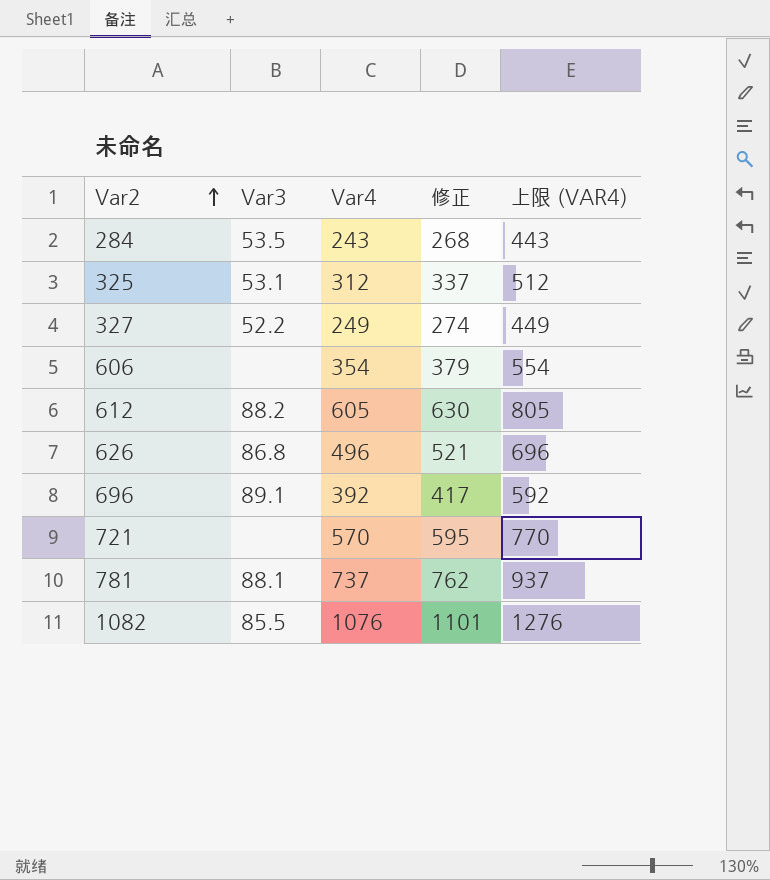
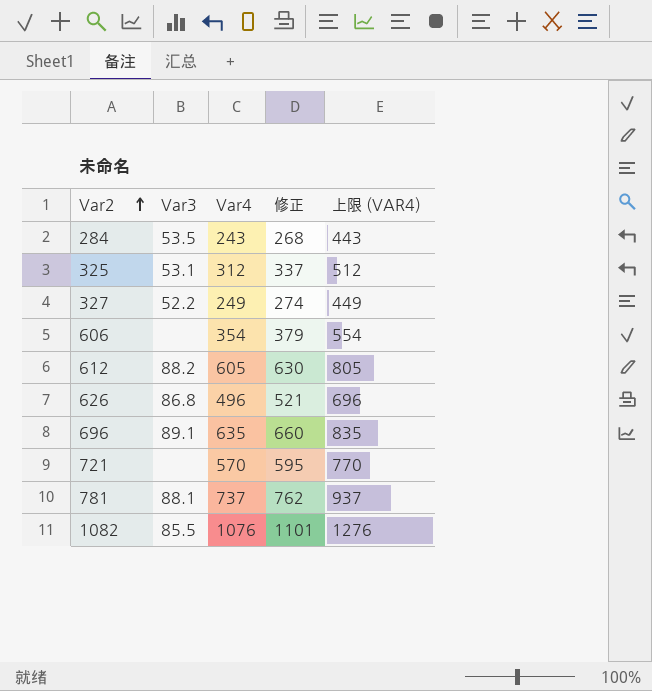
696 | Var4: 392 -> 635
696 | 修正: 417 -> 660
696 | 上限 (VAR4): 592 -> 835

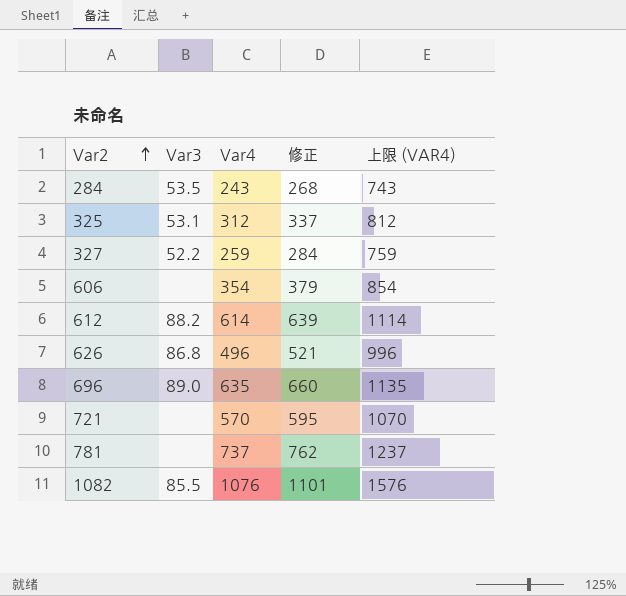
column 上限 (VAR4) | formula: [Var4] + 200 -> [Var4] + 500
327 | Var4: 249 -> 259
327 | 修正: 274 -> 284
612 | Var4: 605 -> 614
612 | 修正: 630 -> 639
696 | Var3: 89.1 -> 89.0
781 | Var3: 88.1 -> none

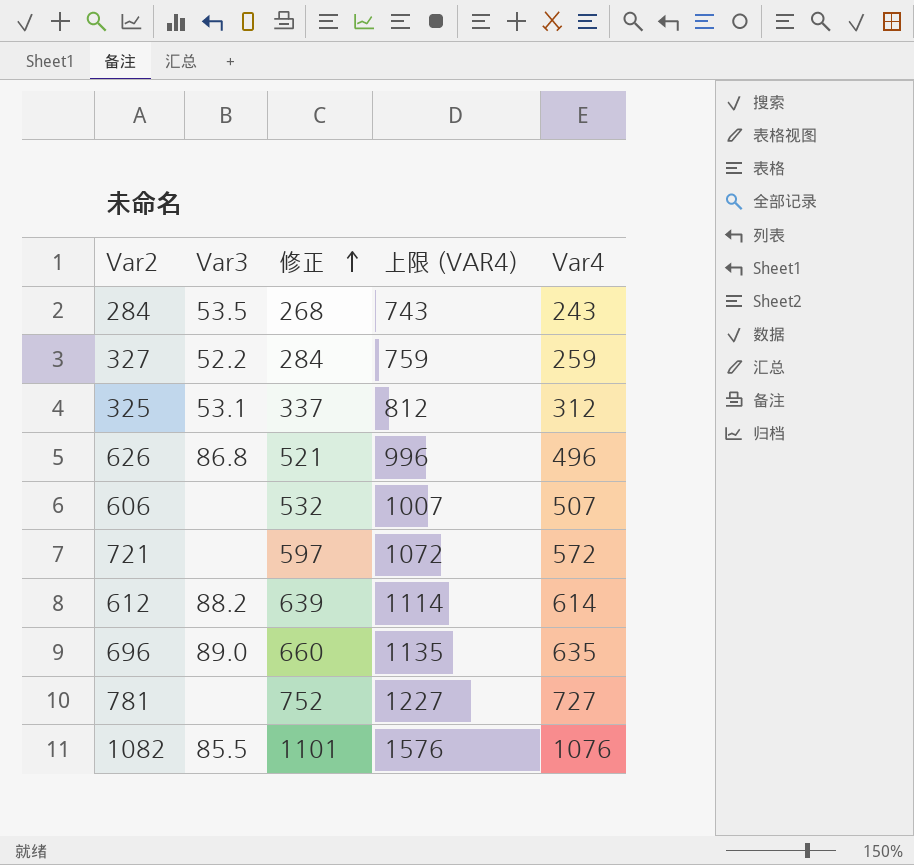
row order: Var2 ascending -> 修正 ascending
column Var4 | position: 3 -> 5
606 | 修正: 379 -> 532
606 | 上限 (VAR4): 854 -> 1007
606 | Var4: 354 -> 507
721 | 修正: 595 -> 597
721 | 上限 (VAR4): 1070 -> 1072
721 | Var4: 570 -> 572
781 | 修正: 762 -> 752
781 | 上限 (VAR4): 1237 -> 1227
781 | Var4: 737 -> 727

